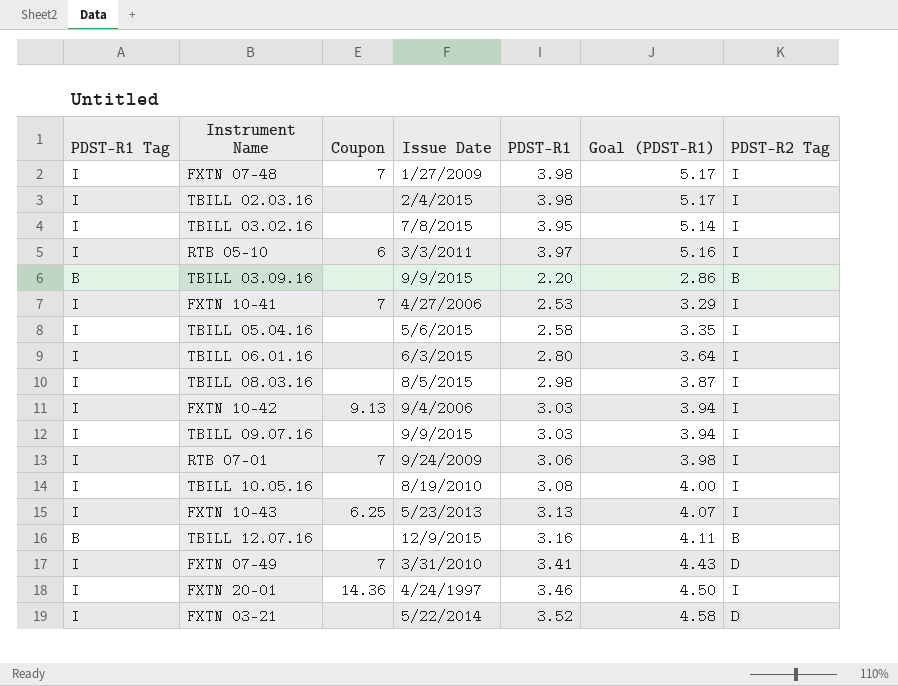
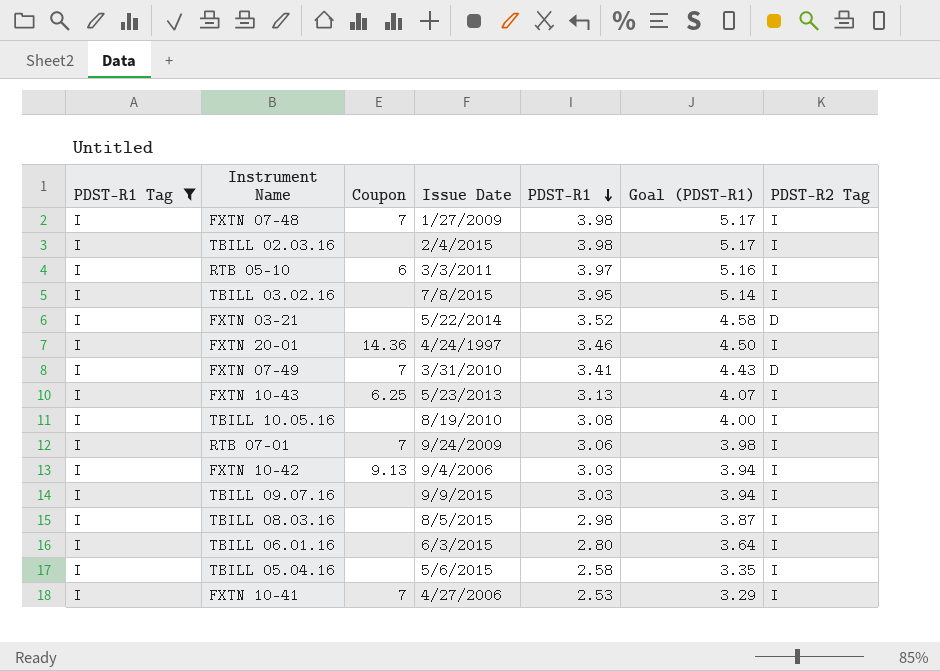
filter: none -> PDST-R1 Tag = I
row order: none -> PDST-R1 descending

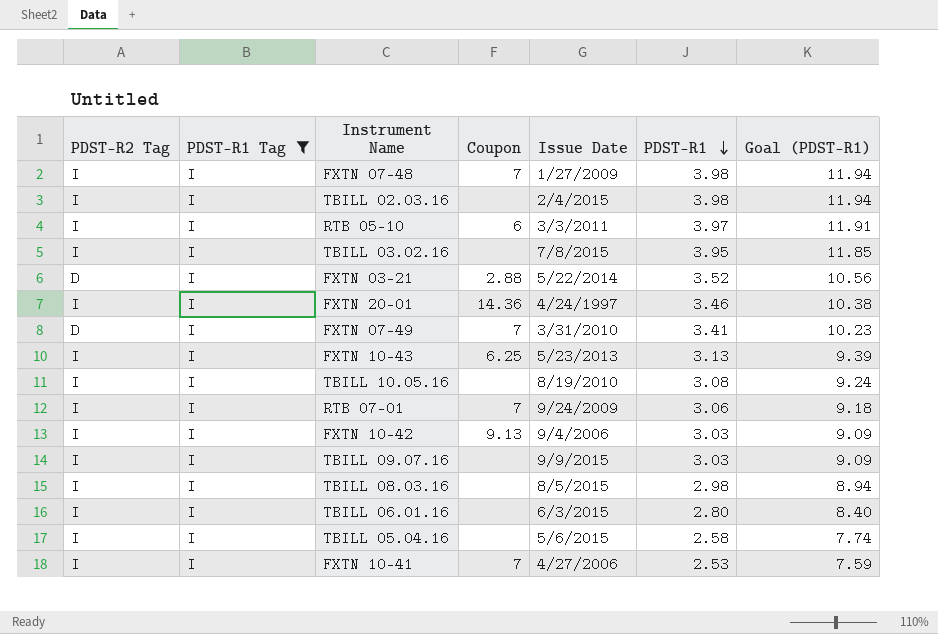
column PDST-R2 Tag | position: 7 -> 1
column Goal (PDST-R1) | formula: [PDST-R1] * 1.3 -> [PDST-R1] * 3
FXTN 03-21 | Coupon: none -> 2.88

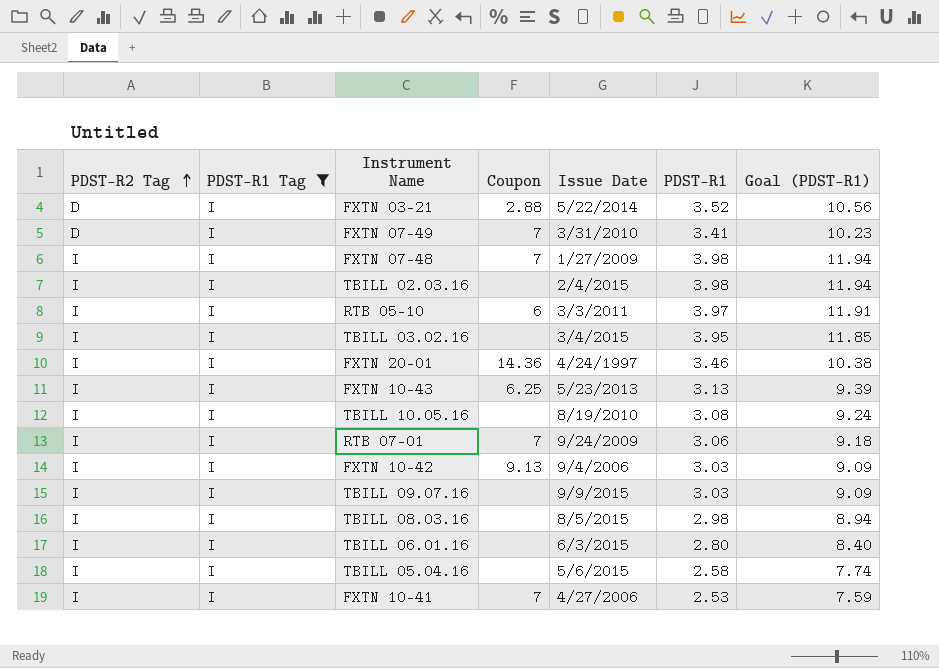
row order: PDST-R1 descending -> PDST-R2 Tag ascending
TBILL 03.02.16 | Issue Date: 7/8/2015 -> 3/4/2015

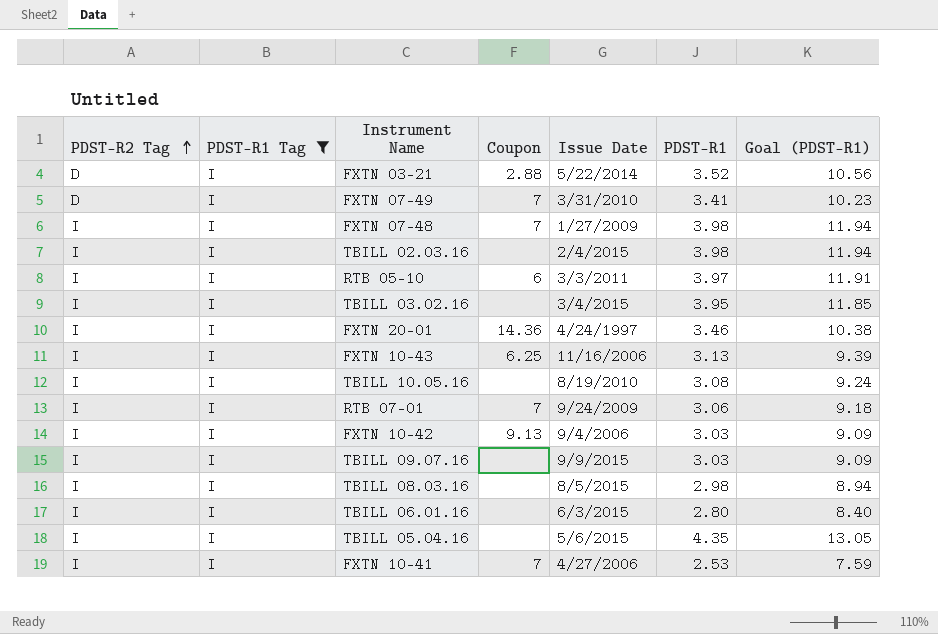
FXTN 10-43 | Issue Date: 5/23/2013 -> 11/16/2006
TBILL 05.04.16 | PDST-R1: 2.58 -> 4.35
TBILL 05.04.16 | Goal (PDST-R1): 7.74 -> 13.05

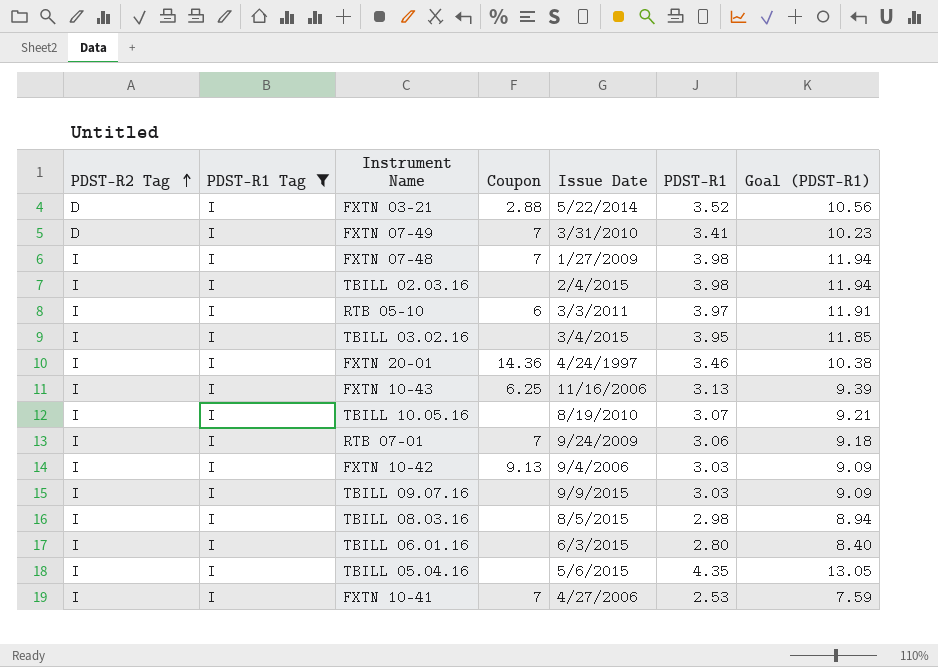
TBILL 10.05.16 | PDST-R1: 3.08 -> 3.07
TBILL 10.05.16 | Goal (PDST-R1): 9.24 -> 9.21

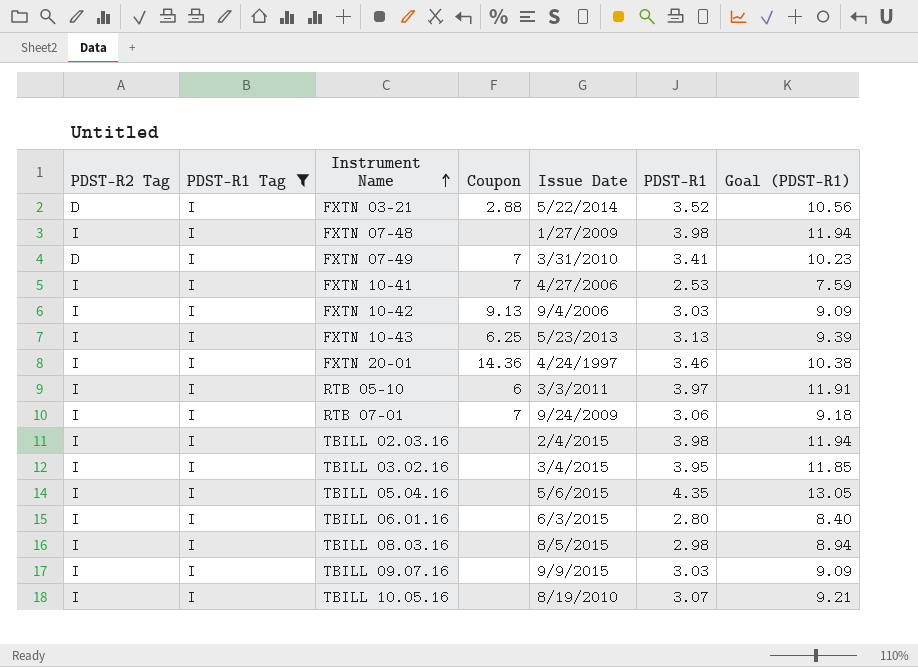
row order: PDST-R2 Tag ascending -> Instrument Name ascending
FXTN 07-48 | Coupon: 7 -> none
FXTN 10-43 | Issue Date: 11/16/2006 -> 5/23/2013

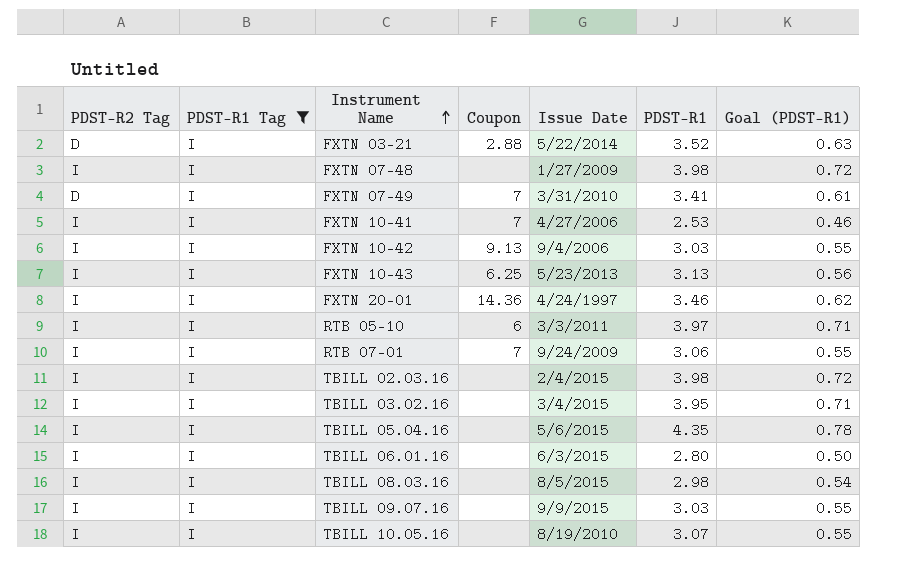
column Goal (PDST-R1) | formula: [PDST-R1] * 3 -> [PDST-R1] * 0.18

